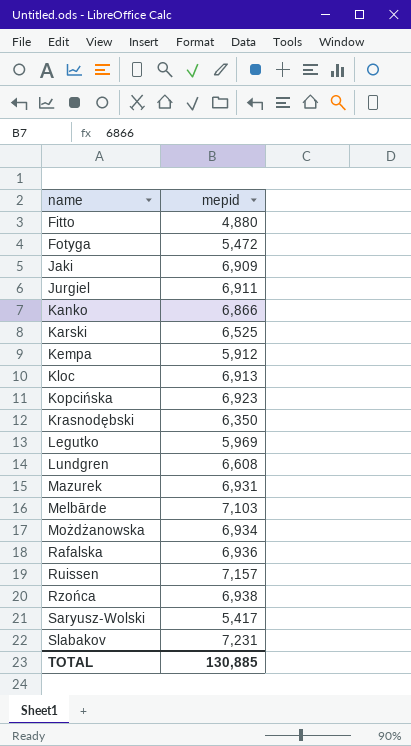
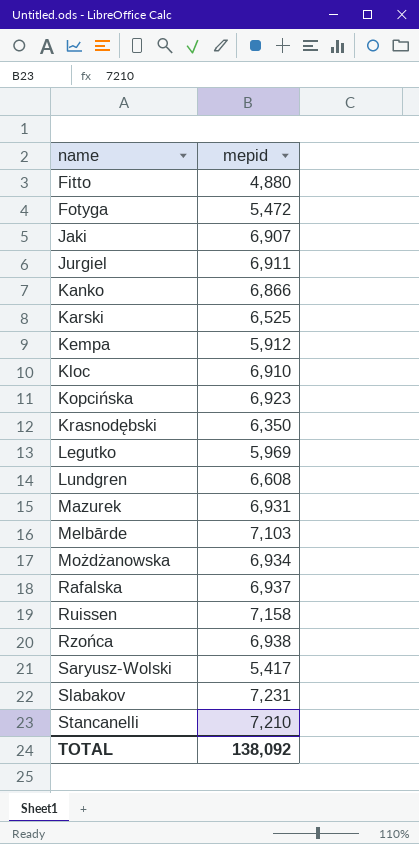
Jaki | mepid: 6,909 -> 6,907
Kloc | mepid: 6,913 -> 6,910
Rafalska | mepid: 6,936 -> 6,937
Ruissen | mepid: 7,157 -> 7,158
row Stancanelli: none -> 7,210
TOTAL | mepid: 130,885 -> 138,092

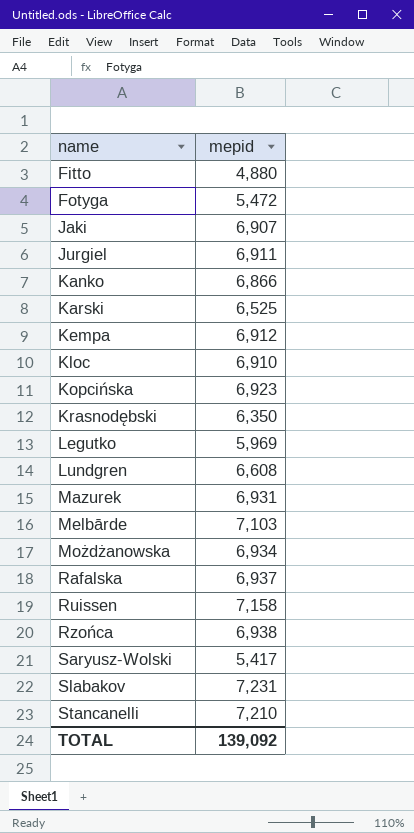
Kempa | mepid: 5,912 -> 6,912
TOTAL | mepid: 138,092 -> 139,092

